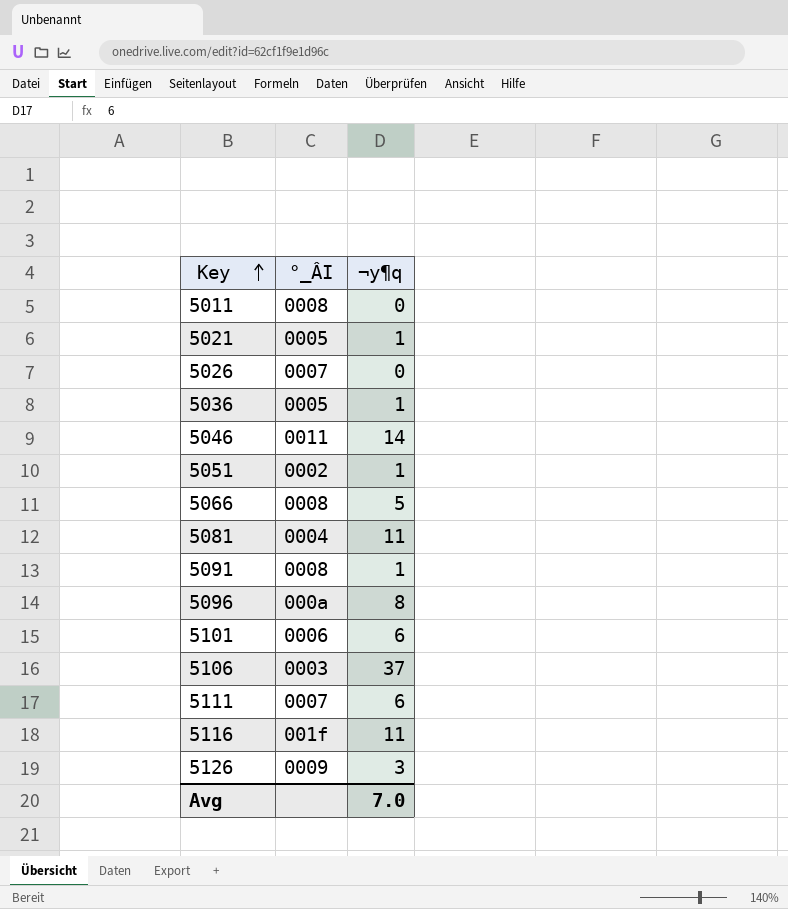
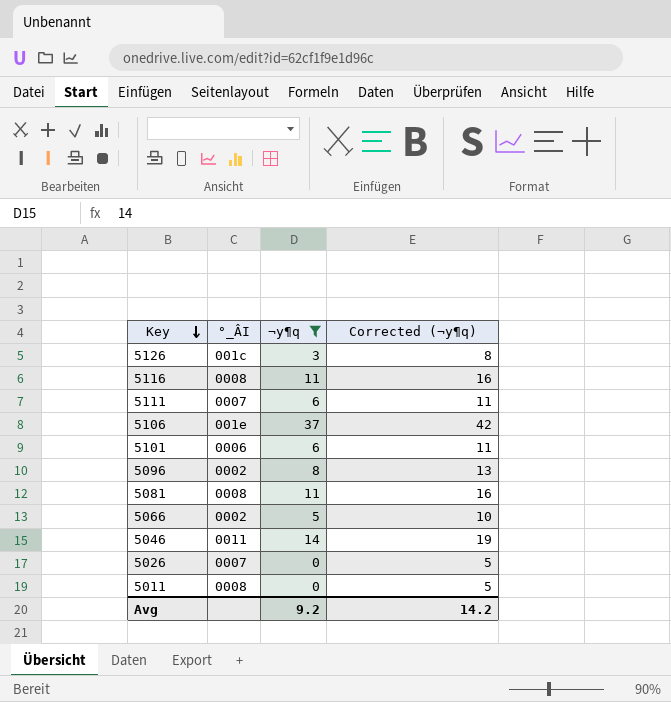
filter: none -> ¬y¶q != 1
row order: Key ascending -> Key descending
column Corrected (¬y¶q) | formula: none -> [¬y¶q] + 5
5126 | °_ÂI: 0009 -> 001c
5116 | °_ÂI: 001f -> 0008
5106 | °_ÂI: 0003 -> 001e
5096 | °_ÂI: 000a -> 0002
5081 | °_ÂI: 0004 -> 0008
5066 | °_ÂI: 0008 -> 0002
Avg | ¬y¶q: 7.0 -> 9.2

